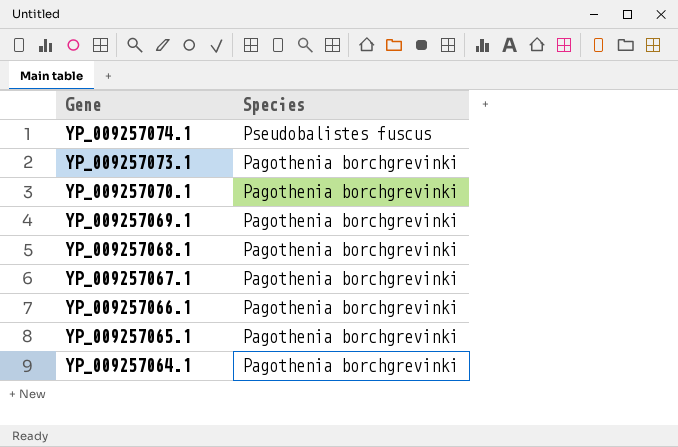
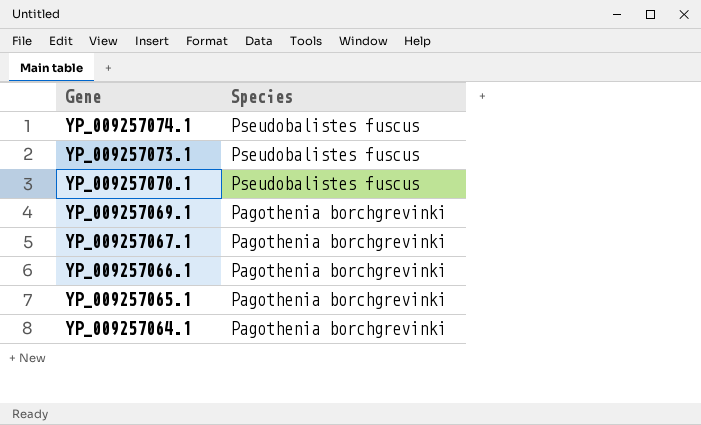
row YP_009257068.1: Pagothenia borchgrevinki -> none
YP_009257073.1 | Species: Pagothenia borchgrevinki -> Pseudobalistes fuscus
YP_009257070.1 | Species: Pagothenia borchgrevinki -> Pseudobalistes fuscus

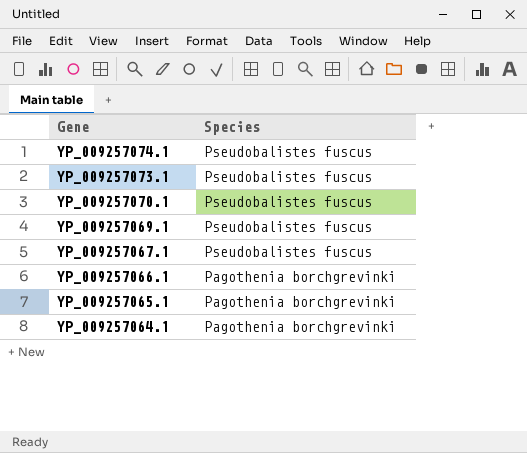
YP_009257069.1 | Species: Pagothenia borchgrevinki -> Pseudobalistes fuscus
YP_009257067.1 | Species: Pagothenia borchgrevinki -> Pseudobalistes fuscus

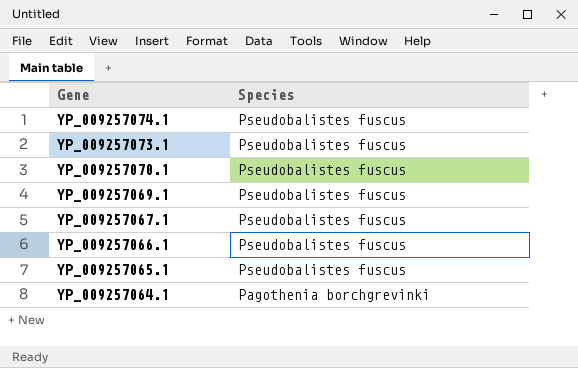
YP_009257066.1 | Species: Pagothenia borchgrevinki -> Pseudobalistes fuscus
YP_009257065.1 | Species: Pagothenia borchgrevinki -> Pseudobalistes fuscus

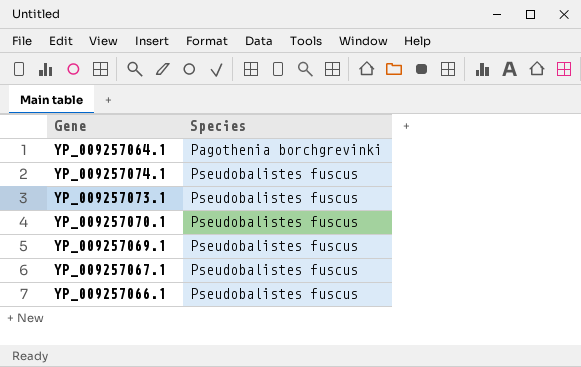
row order: Gene descending -> Species ascending
row YP_009257065.1: Pseudobalistes fuscus -> none

